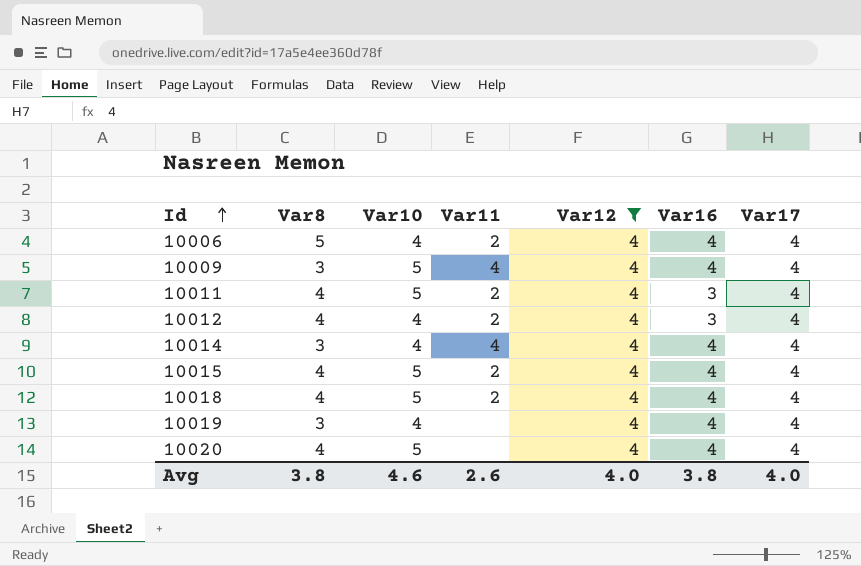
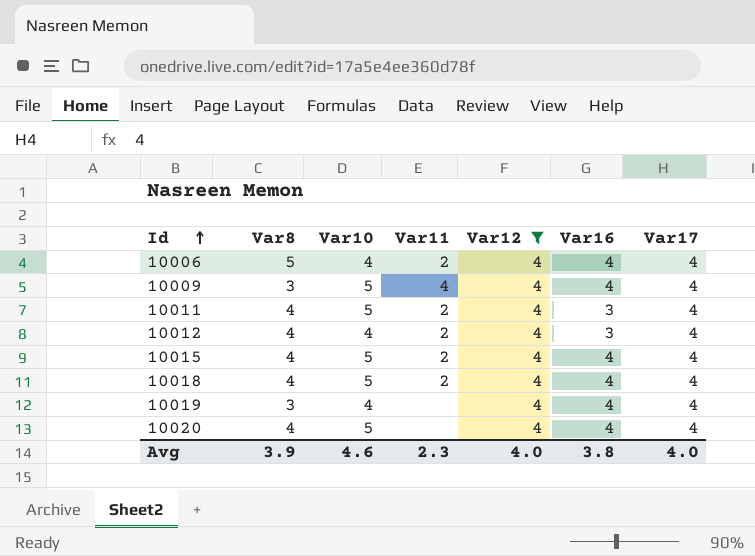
row 10014: 3 | 4 | 4 | 4 | 4 | 4 -> none
Avg | Var8: 3.8 -> 3.9
Avg | Var11: 2.6 -> 2.3

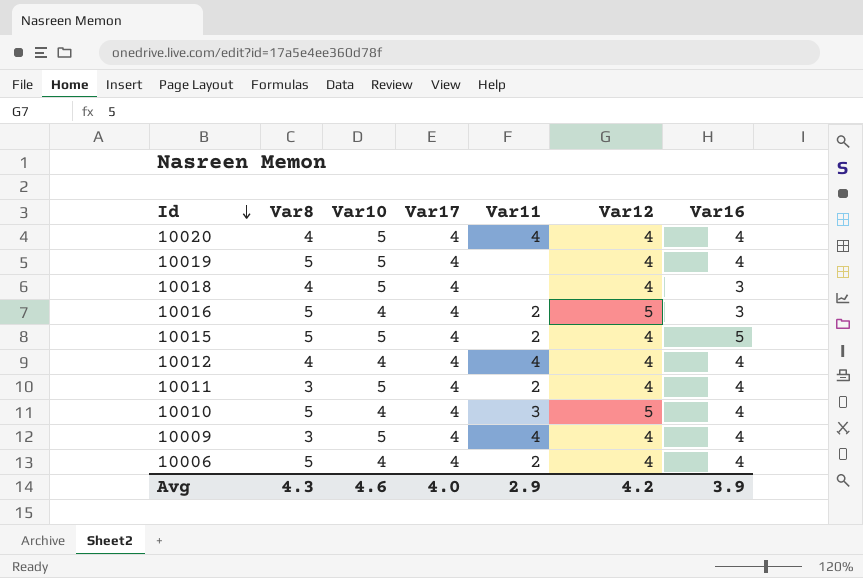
filter: Var12 = 4 -> none
row order: Id ascending -> Id descending
column Var17 | position: 7 -> 4
10020 | Var11: none -> 4
10019 | Var8: 3 -> 5
10019 | Var10: 4 -> 5
10018 | Var11: 2 -> none
10018 | Var16: 4 -> 3
10015 | Var8: 4 -> 5
10015 | Var16: 4 -> 5
10012 | Var11: 2 -> 4
10012 | Var16: 3 -> 4
10011 | Var8: 4 -> 3
10011 | Var16: 3 -> 4
Avg | Var8: 3.9 -> 4.3
Avg | Var11: 2.3 -> 2.9
Avg | Var12: 4.0 -> 4.2
Avg | Var16: 3.8 -> 3.9

